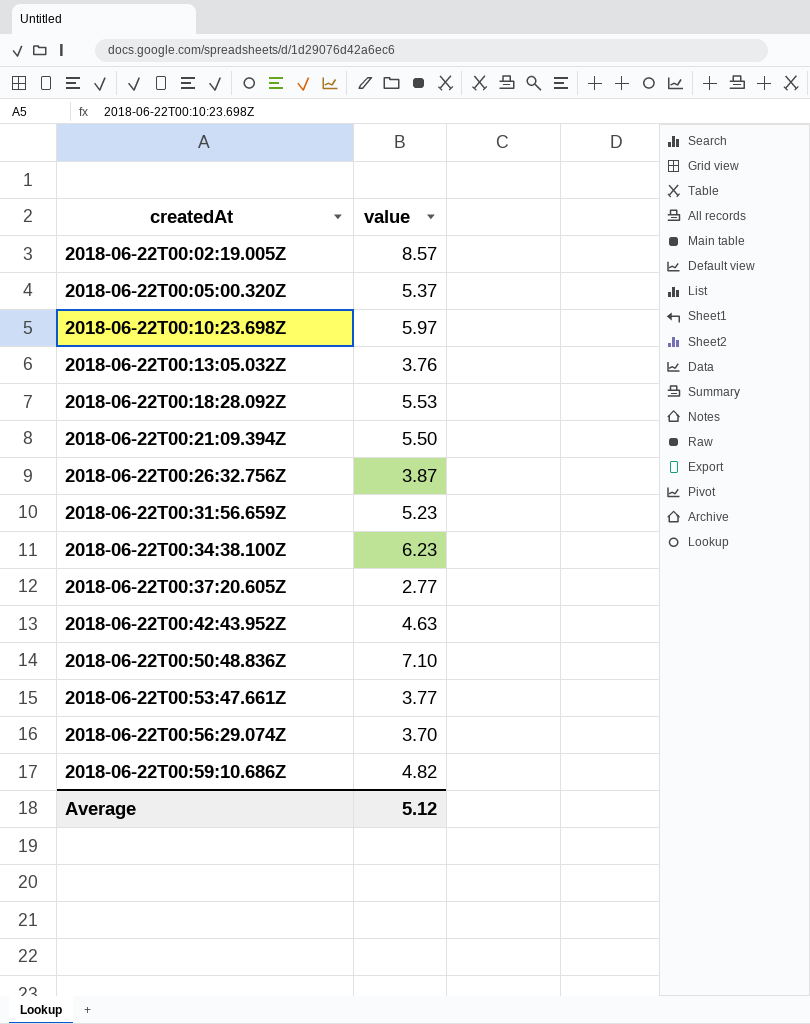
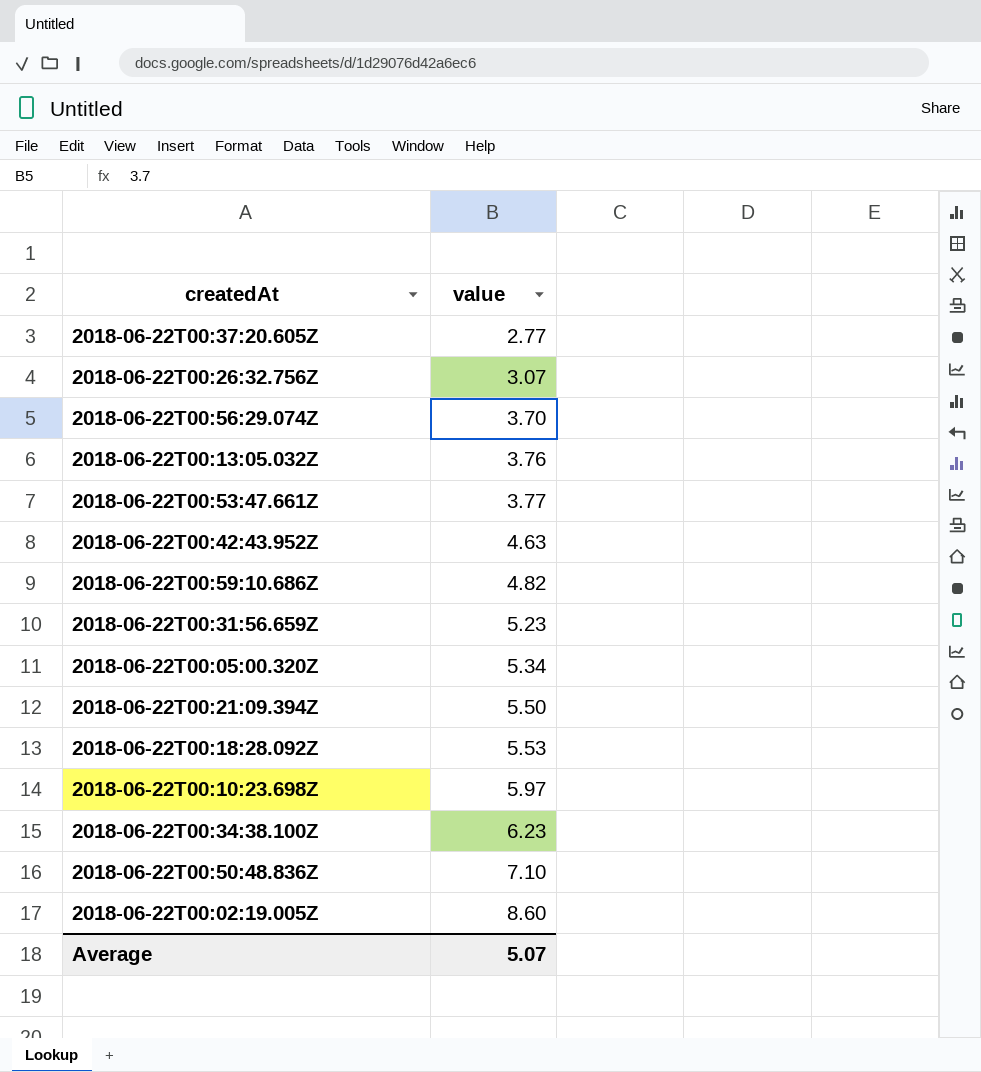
row order: createdAt ascending -> value ascending
2018-06-22T00:26:32.756Z | value: 3.87 -> 3.07
2018-06-22T00:05:00.320Z | value: 5.37 -> 5.34
2018-06-22T00:02:19.005Z | value: 8.57 -> 8.60
Average | value: 5.12 -> 5.07

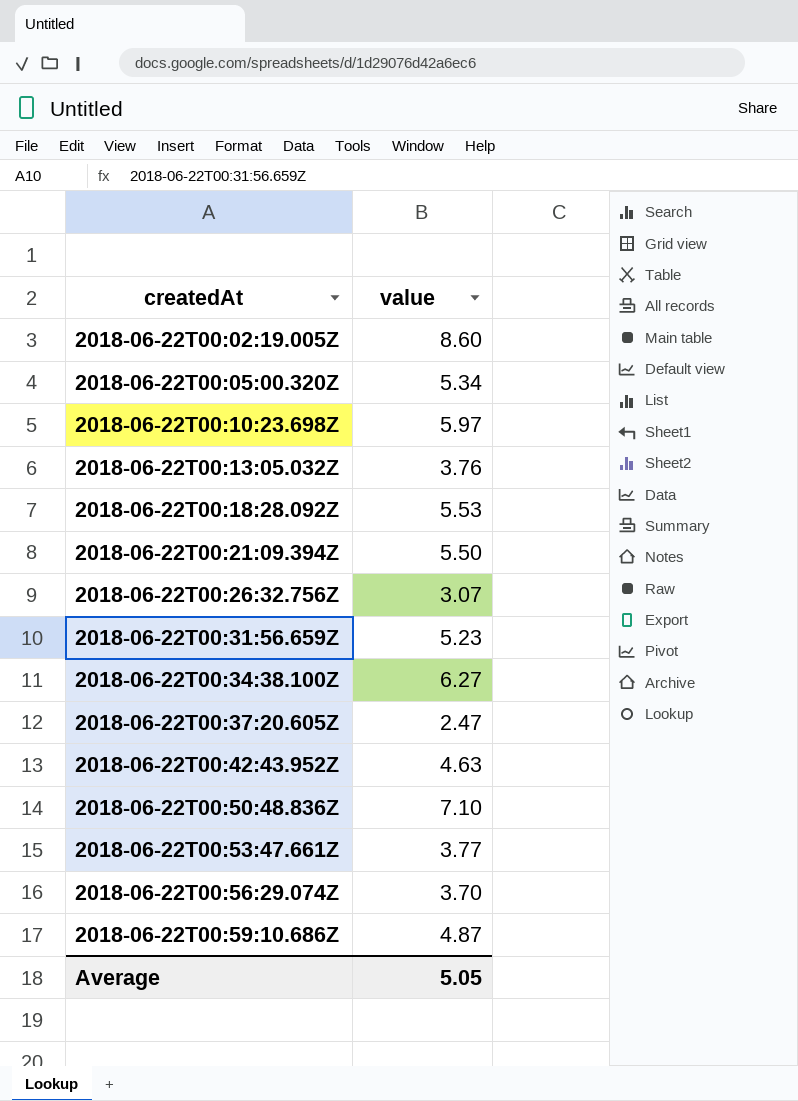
row order: value ascending -> createdAt ascending
2018-06-22T00:34:38.100Z | value: 6.23 -> 6.27
2018-06-22T00:37:20.605Z | value: 2.77 -> 2.47
2018-06-22T00:59:10.686Z | value: 4.82 -> 4.87
Average | value: 5.07 -> 5.05

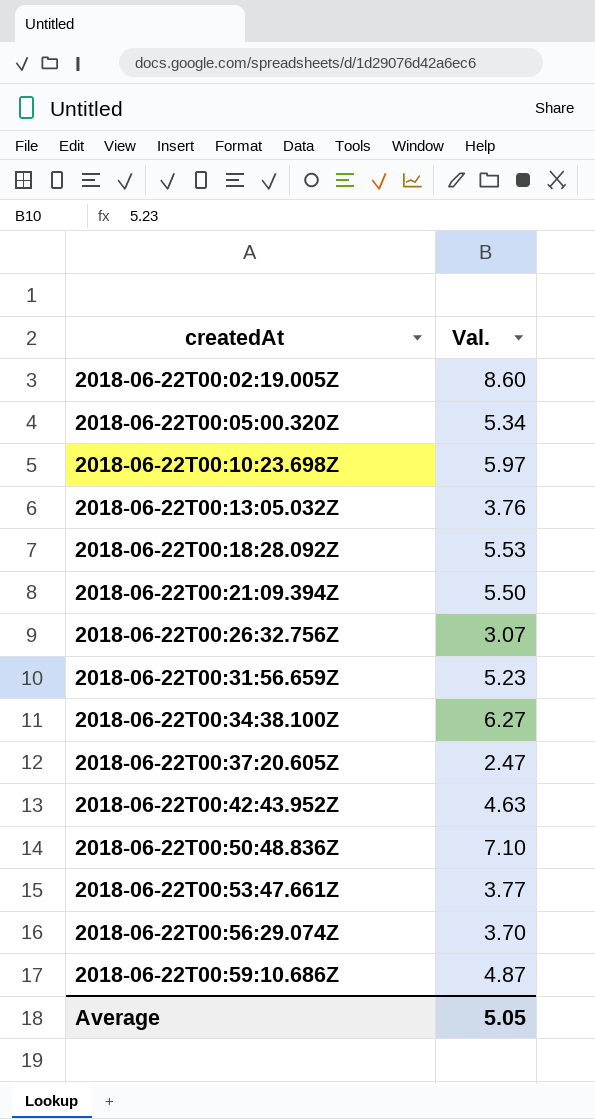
column name: value -> Val.

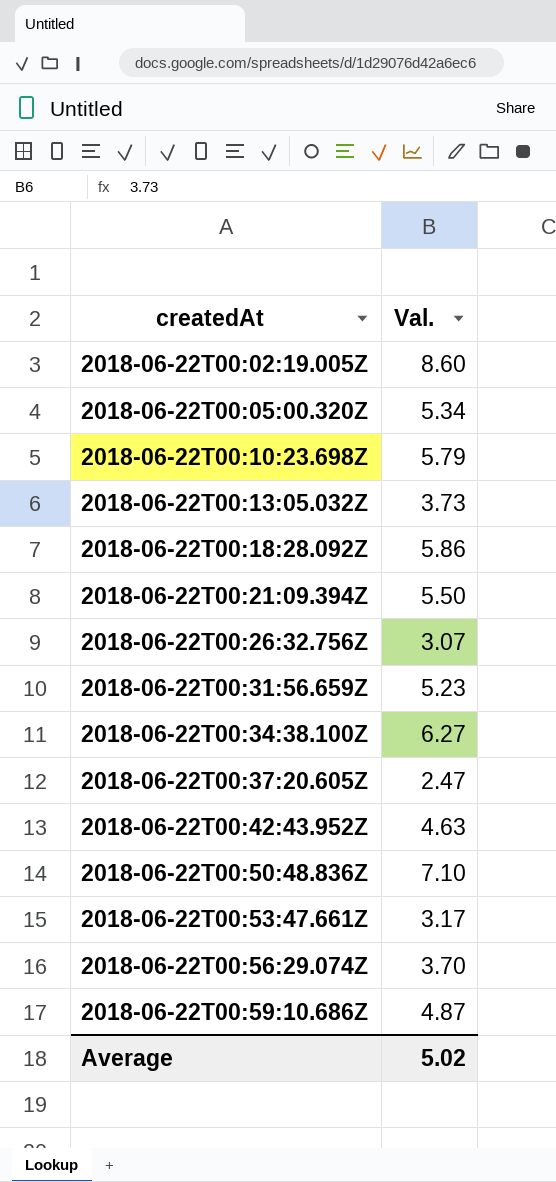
2018-06-22T00:10:23.698Z | Val.: 5.97 -> 5.79
2018-06-22T00:13:05.032Z | Val.: 3.76 -> 3.73
2018-06-22T00:18:28.092Z | Val.: 5.53 -> 5.86
2018-06-22T00:53:47.661Z | Val.: 3.77 -> 3.17
Average | Val.: 5.05 -> 5.02

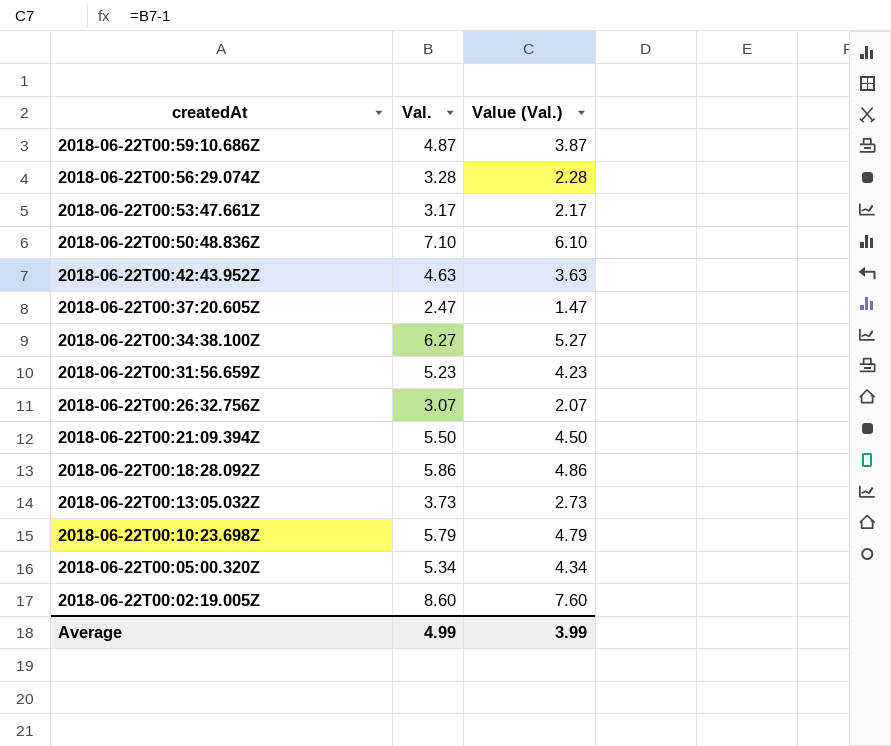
row order: createdAt ascending -> createdAt descending
column Value (Val.) | formula: none -> [Val.] - 1
2018-06-22T00:56:29.074Z | Val.: 3.70 -> 3.28
Average | Val.: 5.02 -> 4.99

